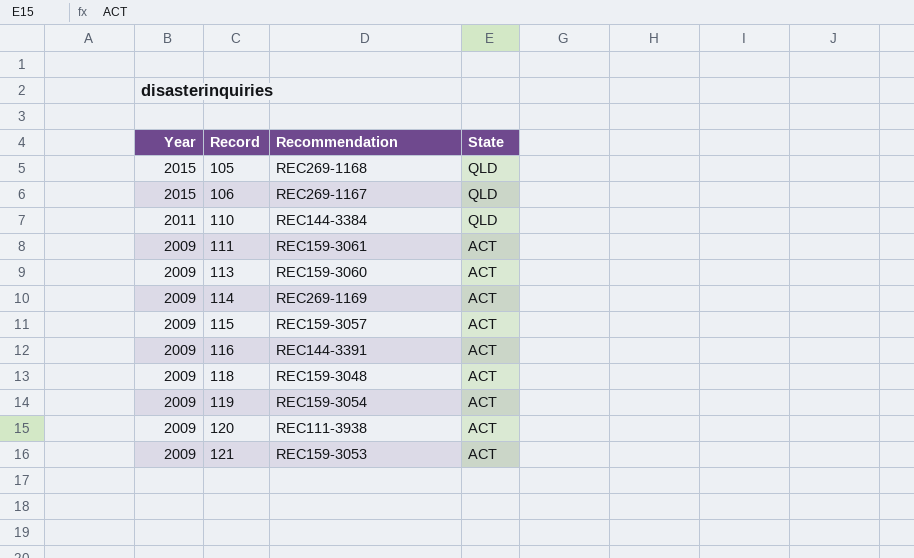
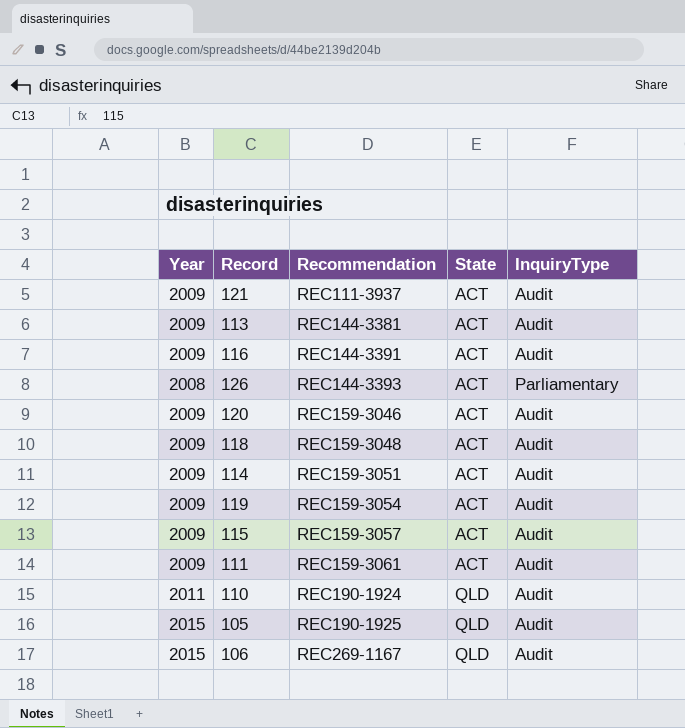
row order: Year descending -> Recommendation ascending
column InquiryType | position: none -> 5
121 | Recommendation: REC159-3053 -> REC111-3937
113 | Recommendation: REC159-3060 -> REC144-3381
row 126: none -> 2008 | REC144-3393 | ACT | Parliamentary
120 | Recommendation: REC111-3938 -> REC159-3046
114 | Recommendation: REC269-1169 -> REC159-3051
110 | Recommendation: REC144-3384 -> REC190-1924
105 | Recommendation: REC269-1168 -> REC190-1925

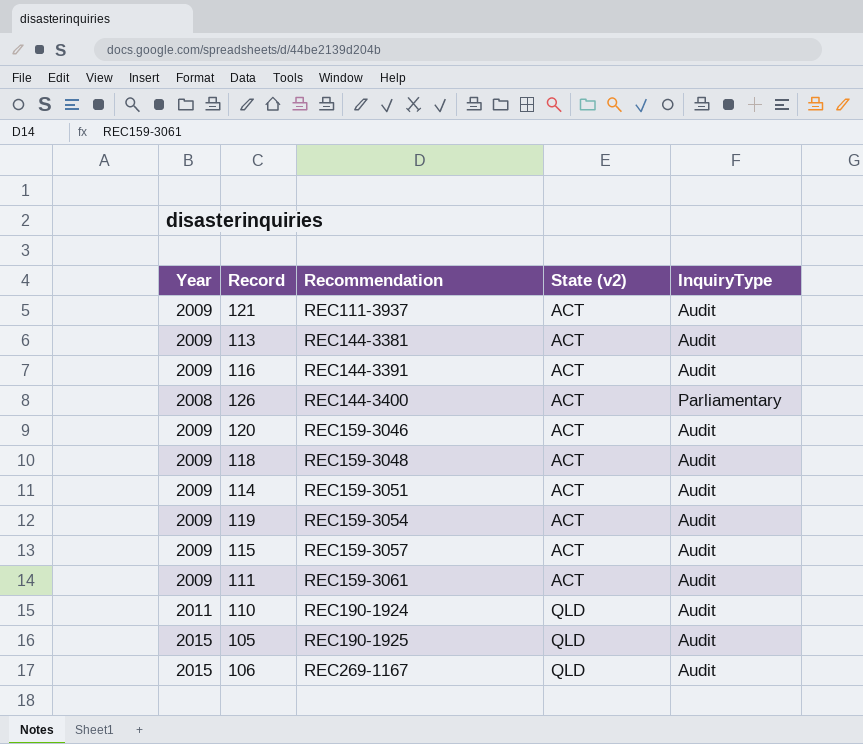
column name: State -> State (v2)
126 | Recommendation: REC144-3393 -> REC144-3400

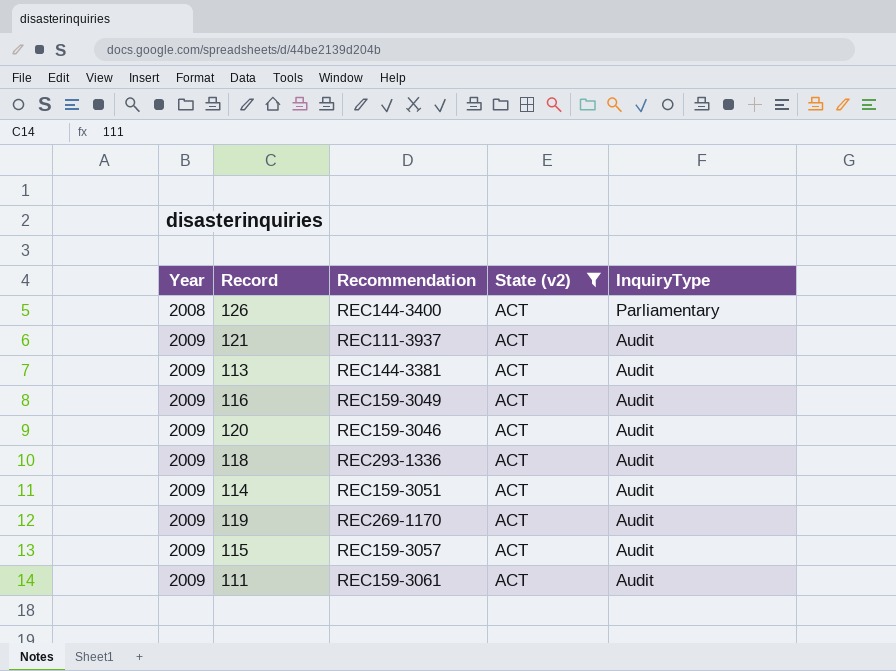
filter: none -> State (v2) = ACT
row order: Recommendation ascending -> Year ascending
116 | Recommendation: REC144-3391 -> REC159-3049
118 | Recommendation: REC159-3048 -> REC293-1336
119 | Recommendation: REC159-3054 -> REC269-1170

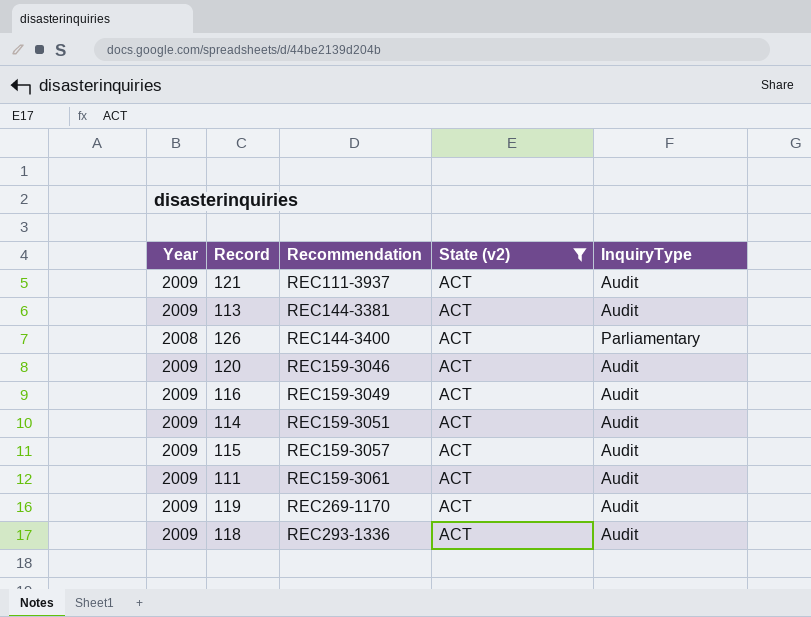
row order: Year ascending -> Recommendation ascending

